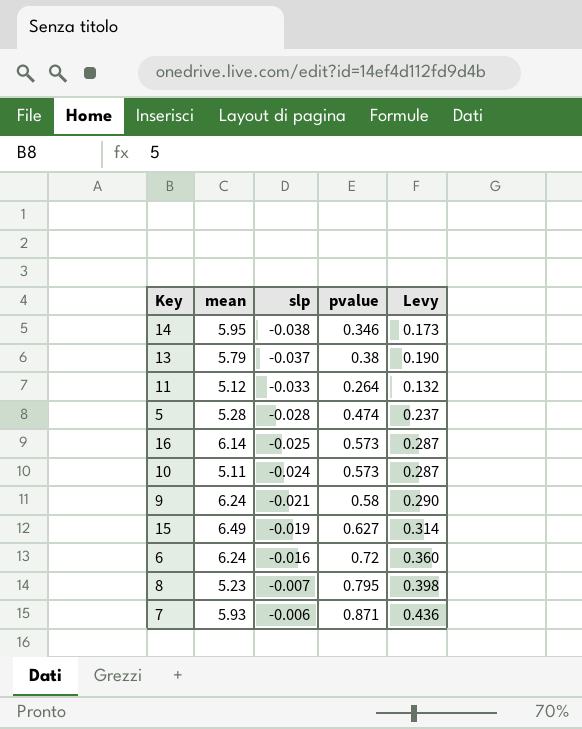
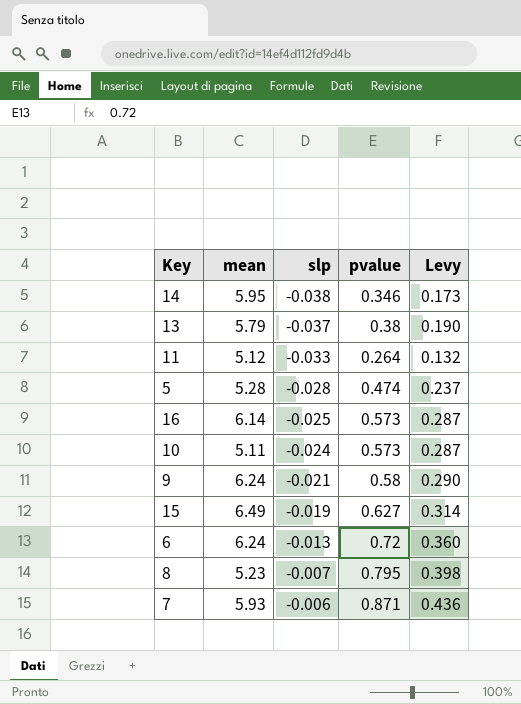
6 | slp: -0.016 -> -0.013

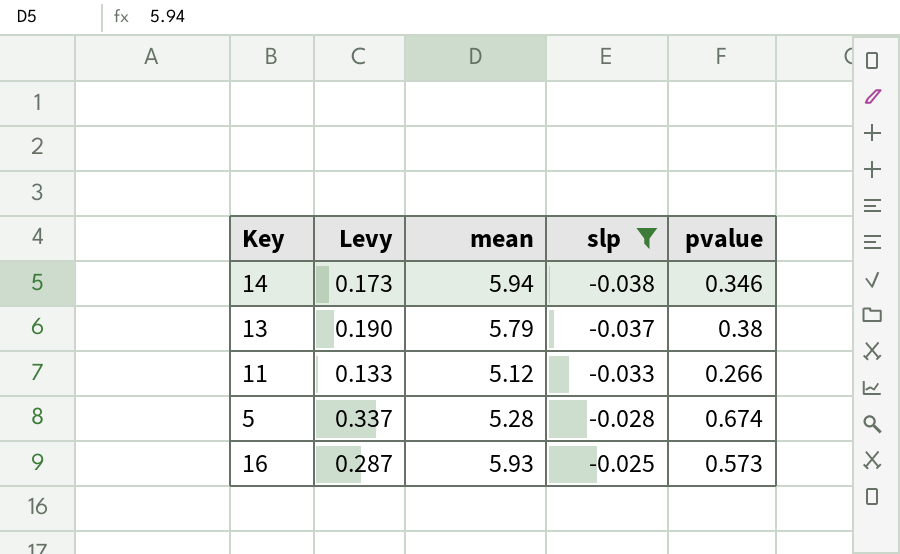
filter: none -> slp <= -0.025
column Levy | position: 5 -> 2
14 | mean: 5.95 -> 5.94
11 | Levy: 0.132 -> 0.133
11 | pvalue: 0.264 -> 0.266
5 | Levy: 0.237 -> 0.337
5 | pvalue: 0.474 -> 0.674
16 | mean: 6.14 -> 5.93

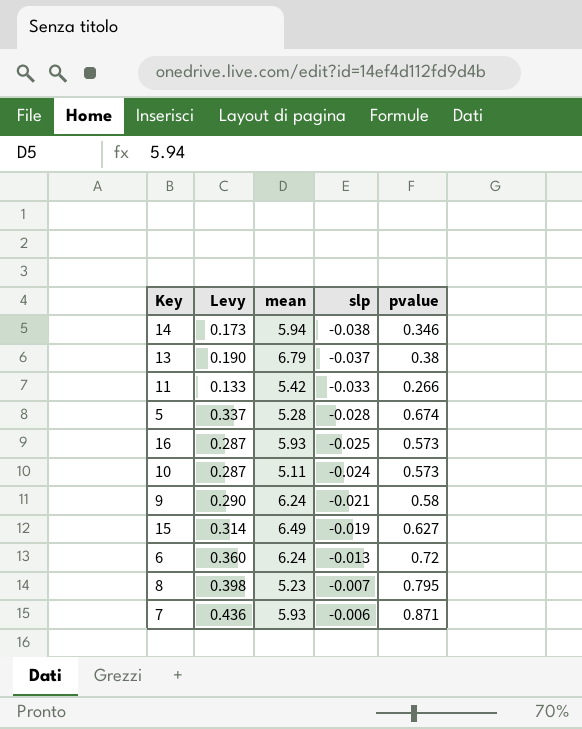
filter: slp <= -0.025 -> none
13 | mean: 5.79 -> 6.79
11 | mean: 5.12 -> 5.42

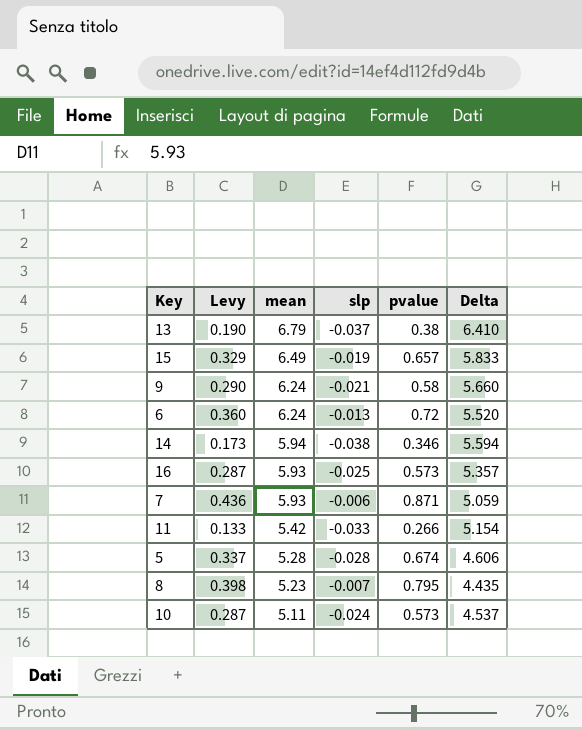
row order: slp ascending -> mean descending
column Delta | formula: none -> [mean] - [pvalue]
15 | Levy: 0.314 -> 0.329
15 | pvalue: 0.627 -> 0.657

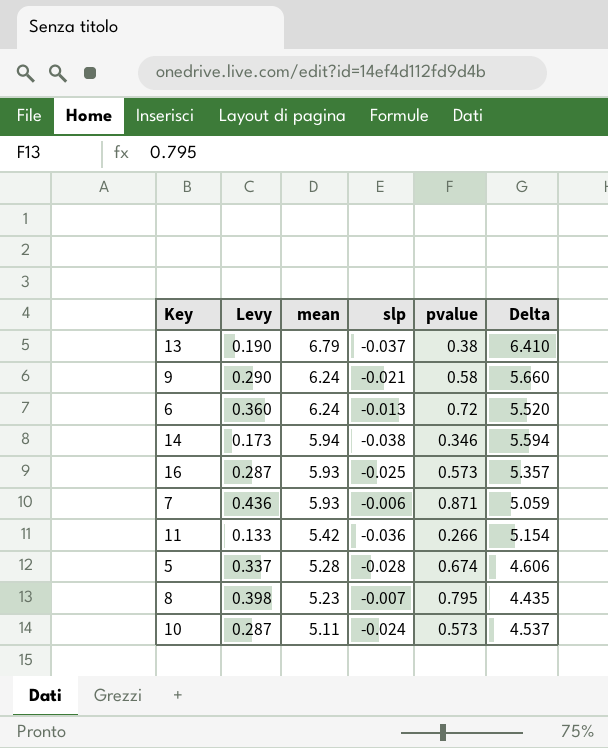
row 15: 0.329 | 6.49 | -0.019 | 0.657 | 5.833 -> none
11 | slp: -0.033 -> -0.036

